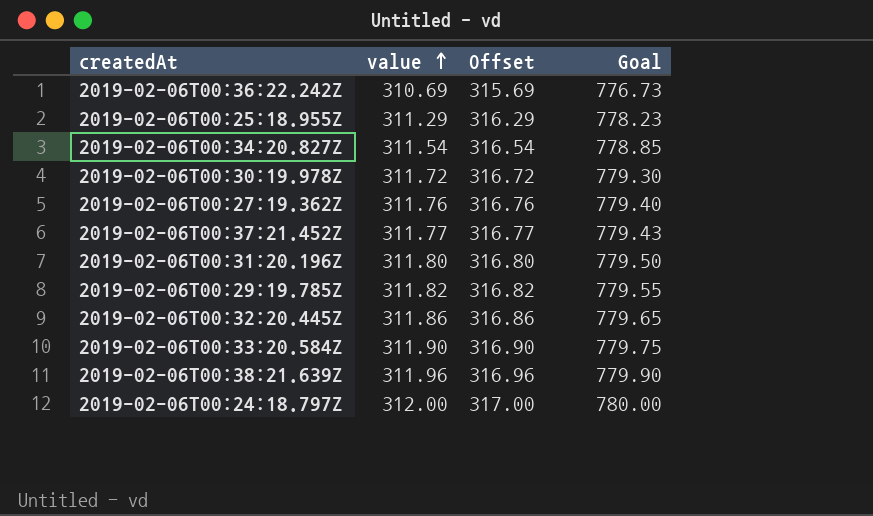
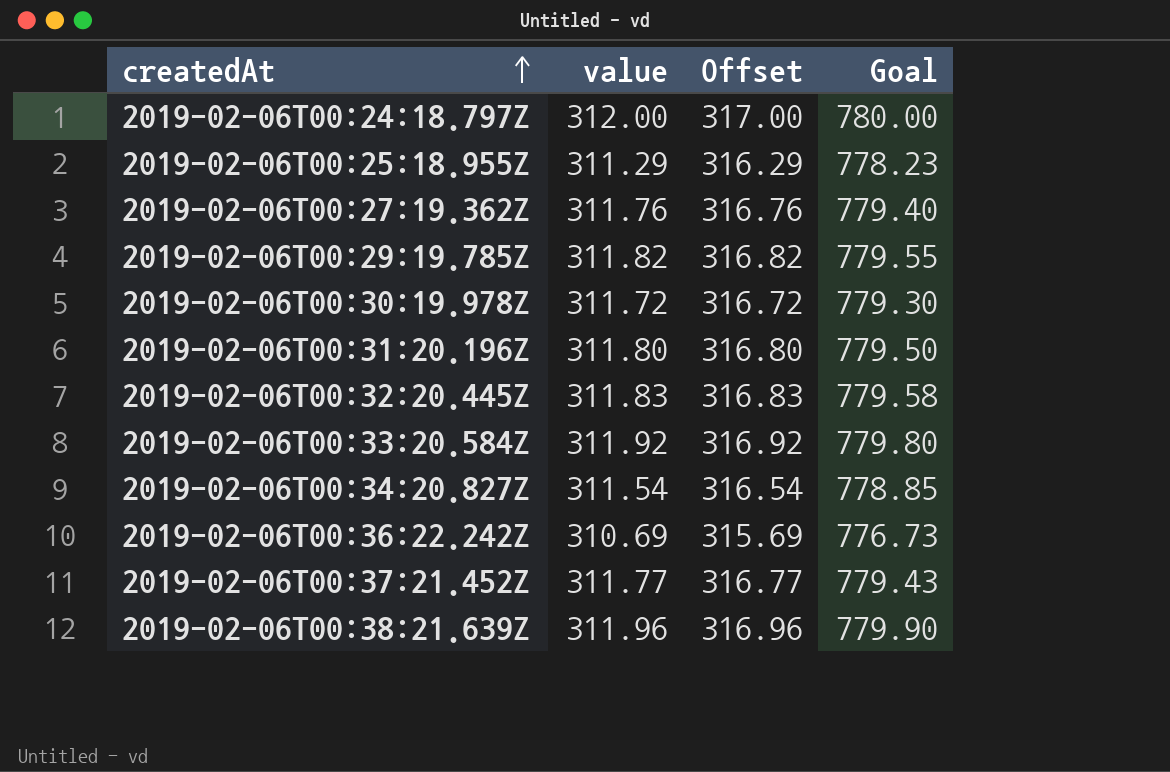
row order: value ascending -> createdAt ascending
2019-02-06T00:32:20.445Z | value: 311.86 -> 311.83
2019-02-06T00:32:20.445Z | Offset: 316.86 -> 316.83
2019-02-06T00:32:20.445Z | Goal: 779.65 -> 779.58
2019-02-06T00:33:20.584Z | value: 311.90 -> 311.92
2019-02-06T00:33:20.584Z | Offset: 316.90 -> 316.92
2019-02-06T00:33:20.584Z | Goal: 779.75 -> 779.80

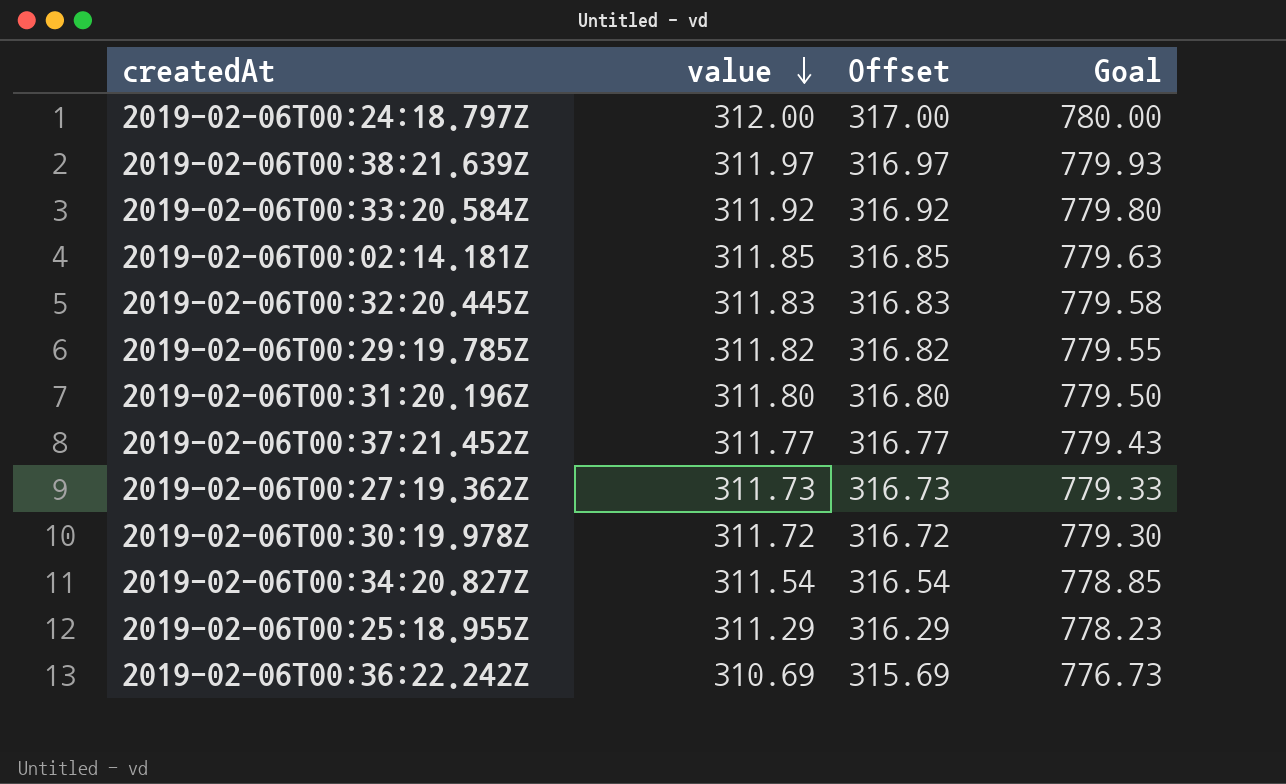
row order: createdAt ascending -> value descending
2019-02-06T00:38:21.639Z | value: 311.96 -> 311.97
2019-02-06T00:38:21.639Z | Offset: 316.96 -> 316.97
2019-02-06T00:38:21.639Z | Goal: 779.90 -> 779.93
row 2019-02-06T00:02:14.181Z: none -> 311.85 | 316.85 | 779.63
2019-02-06T00:27:19.362Z | value: 311.76 -> 311.73
2019-02-06T00:27:19.362Z | Offset: 316.76 -> 316.73
2019-02-06T00:27:19.362Z | Goal: 779.40 -> 779.33

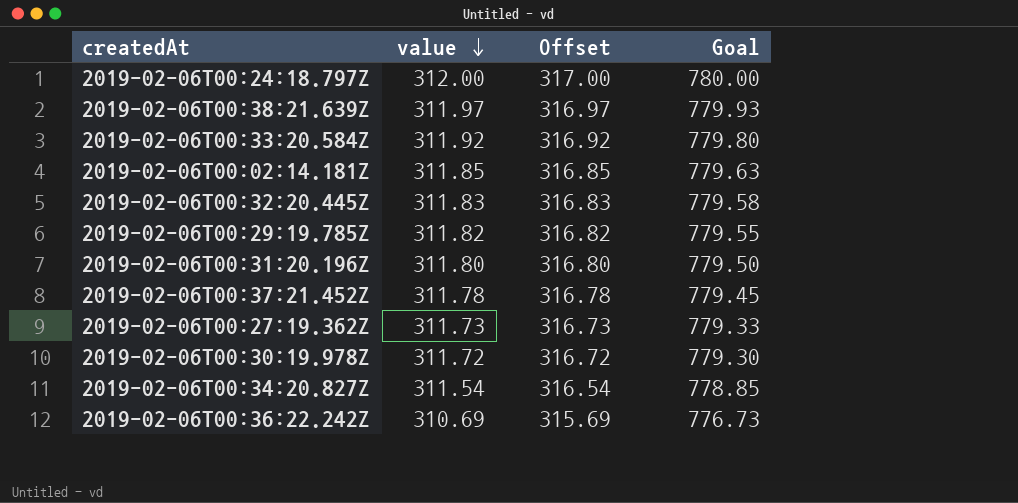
row 2019-02-06T00:25:18.955Z: 311.29 | 316.29 | 778.23 -> none
2019-02-06T00:37:21.452Z | value: 311.77 -> 311.78
2019-02-06T00:37:21.452Z | Offset: 316.77 -> 316.78
2019-02-06T00:37:21.452Z | Goal: 779.43 -> 779.45

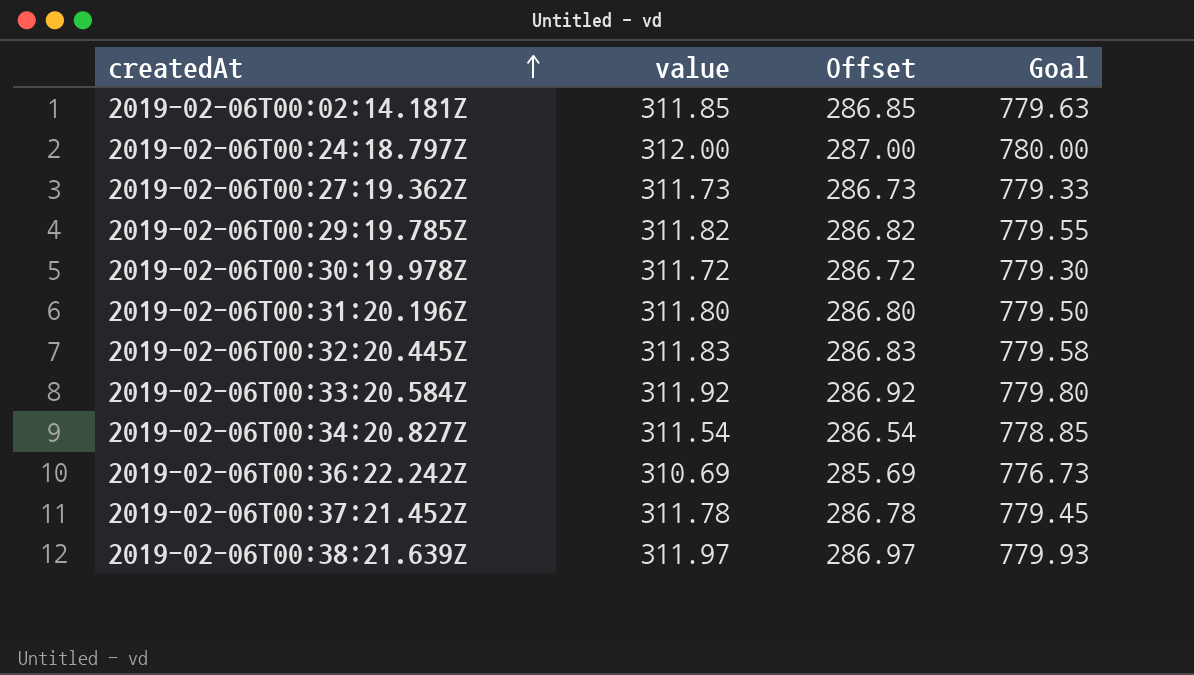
row order: value descending -> createdAt ascending
column Offset | formula: [value] + 5 -> [value] - 25

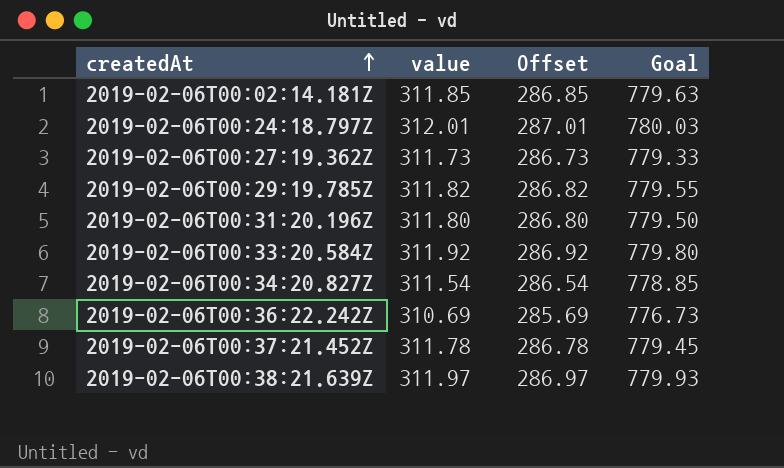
row 2019-02-06T00:30:19.978Z: 311.72 | 286.72 | 779.30 -> none
row 2019-02-06T00:32:20.445Z: 311.83 | 286.83 | 779.58 -> none
2019-02-06T00:24:18.797Z | value: 312.00 -> 312.01
2019-02-06T00:24:18.797Z | Offset: 287.00 -> 287.01
2019-02-06T00:24:18.797Z | Goal: 780.00 -> 780.03

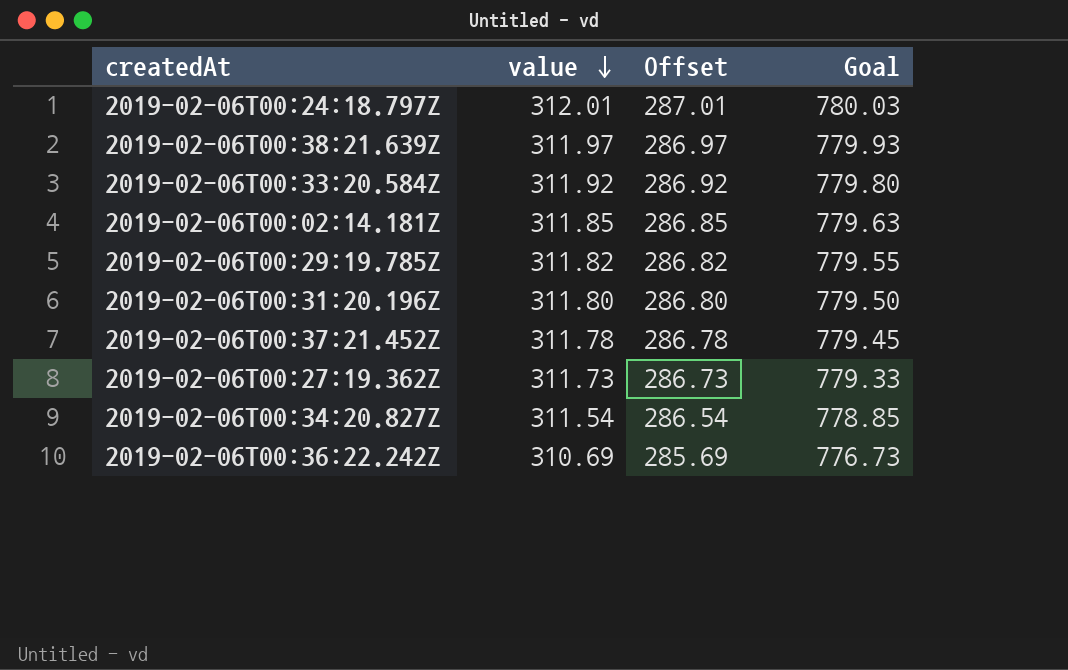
row order: createdAt ascending -> value descending

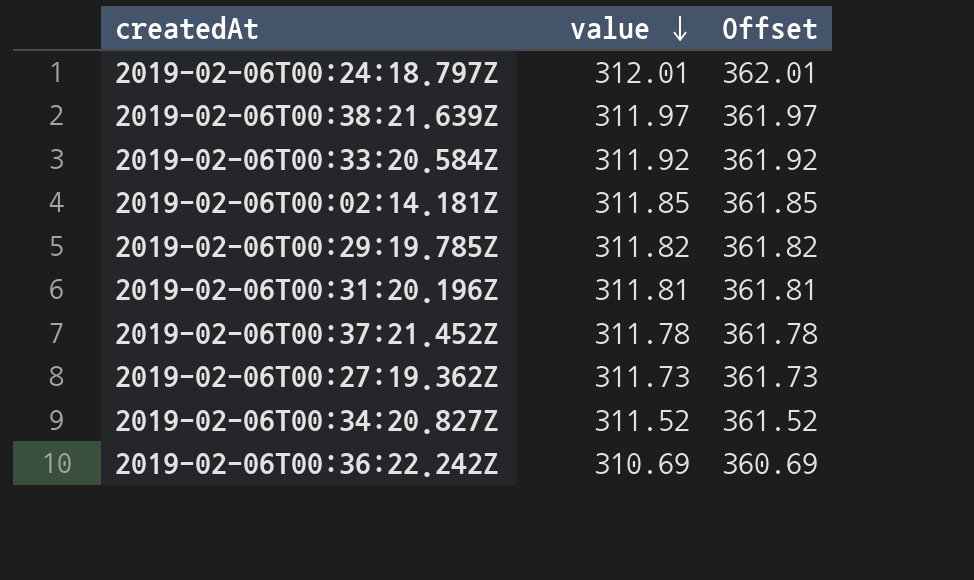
column Goal | formula: [value] * 2.5 -> none
column Offset | formula: [value] - 25 -> [value] + 50
2019-02-06T00:31:20.196Z | value: 311.80 -> 311.81
2019-02-06T00:34:20.827Z | value: 311.54 -> 311.52

